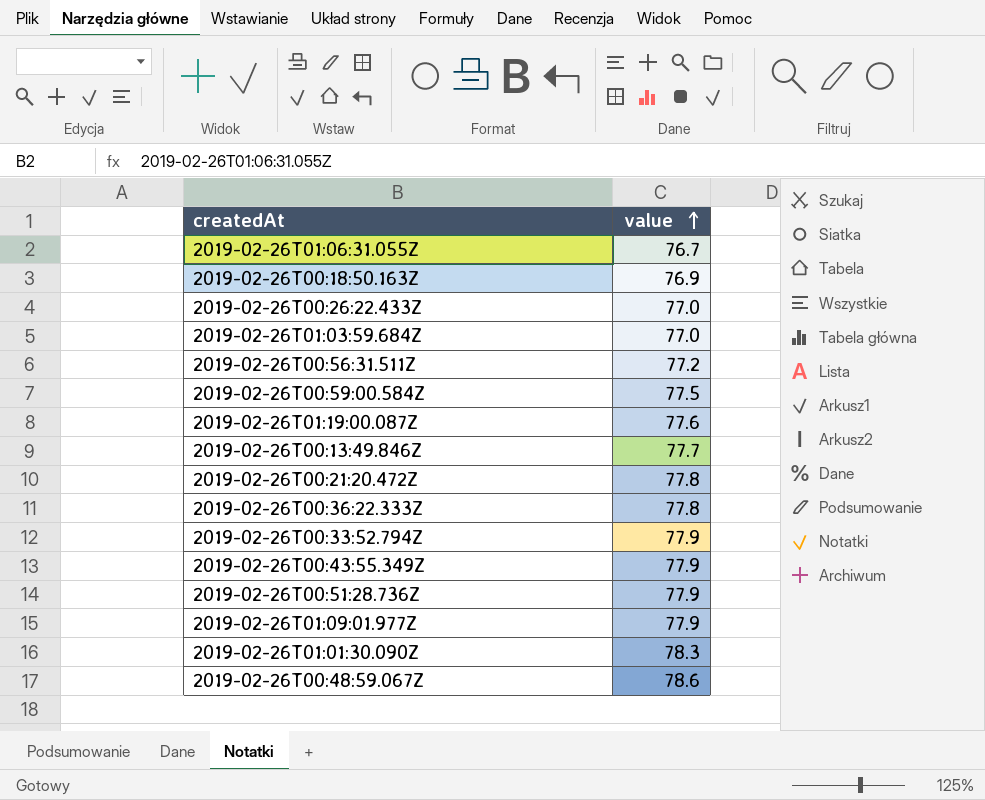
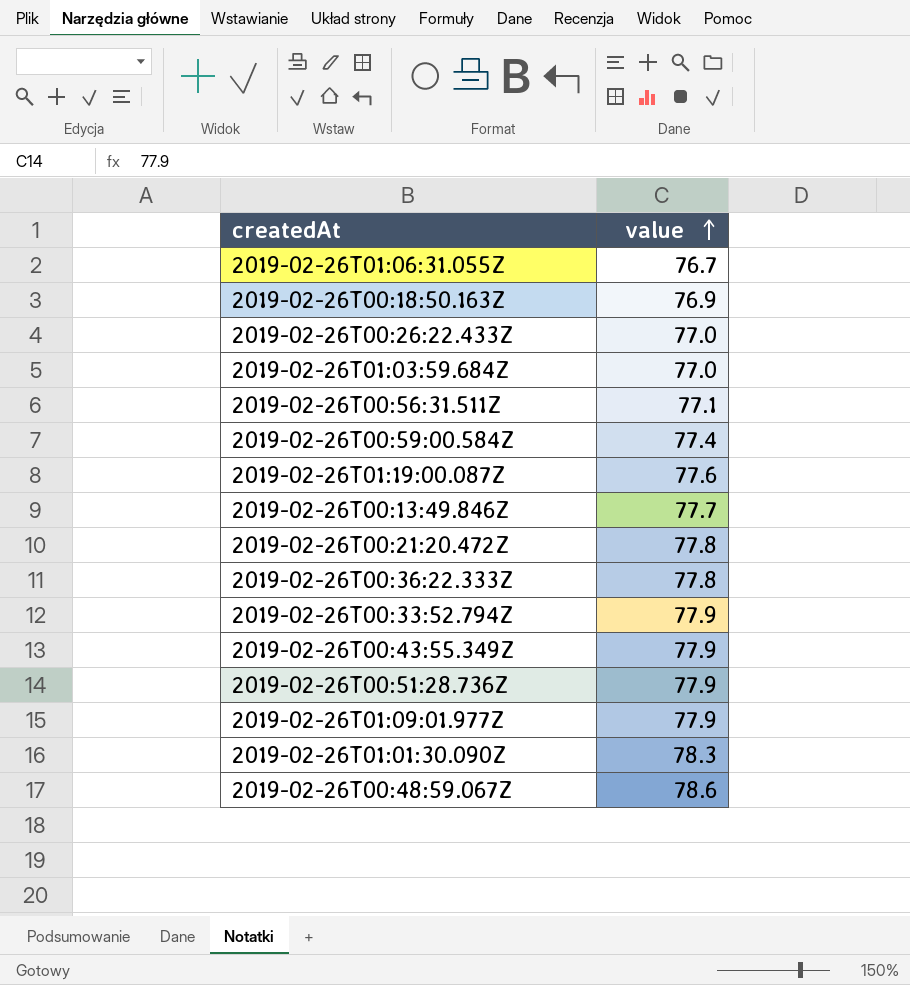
2019-02-26T00:56:31.511Z | value: 77.2 -> 77.1
2019-02-26T00:59:00.584Z | value: 77.5 -> 77.4

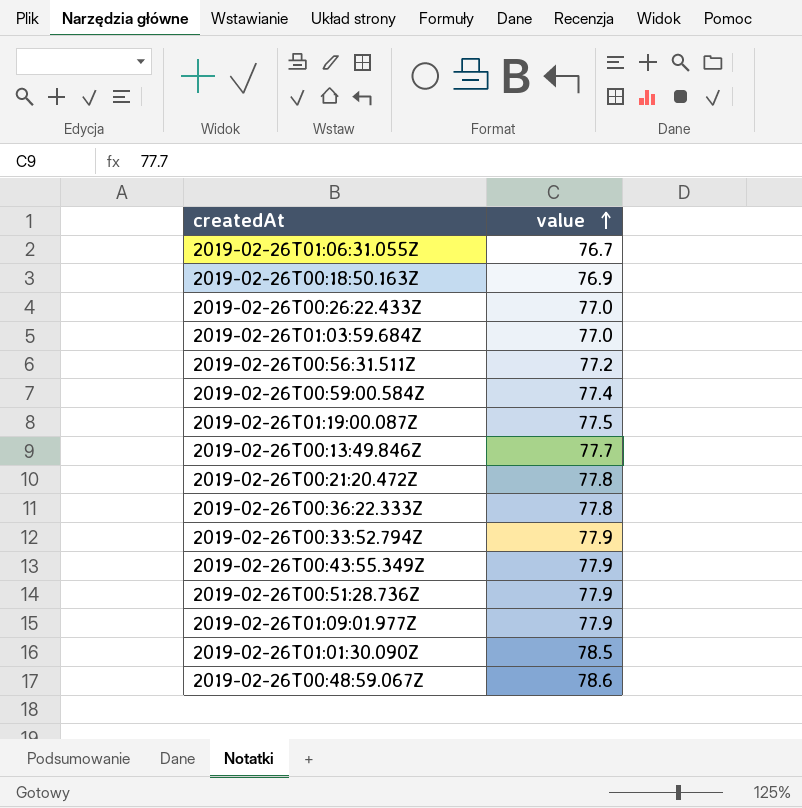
2019-02-26T00:56:31.511Z | value: 77.1 -> 77.2
2019-02-26T01:19:00.087Z | value: 77.6 -> 77.5
2019-02-26T01:01:30.090Z | value: 78.3 -> 78.5

